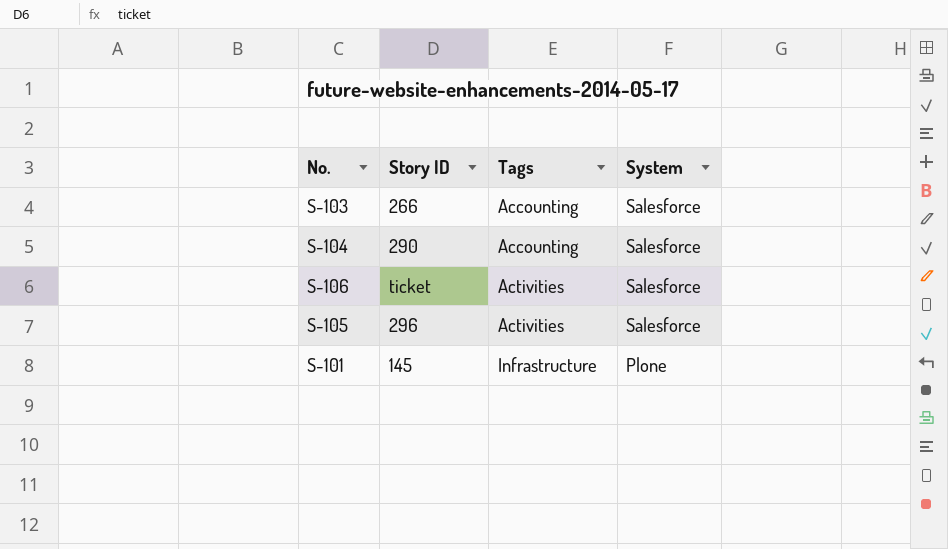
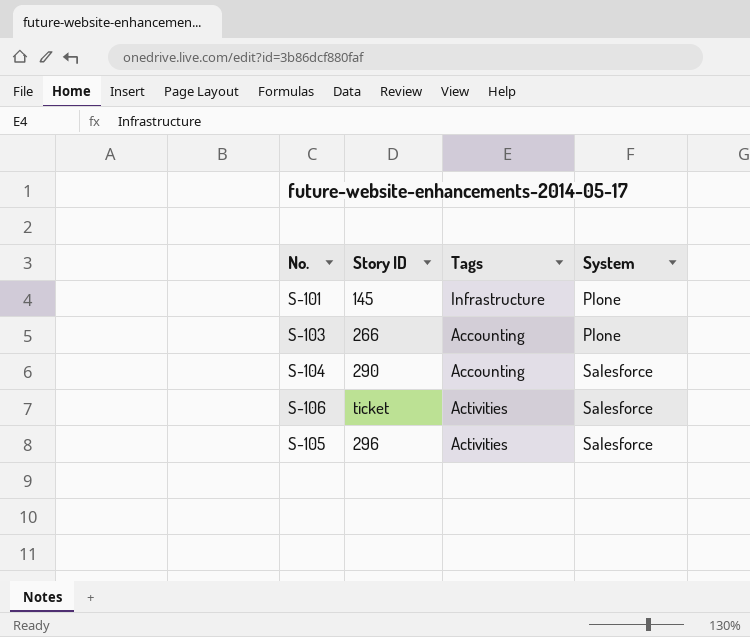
row order: Tags ascending -> System ascending
S-103 | System: Salesforce -> Plone

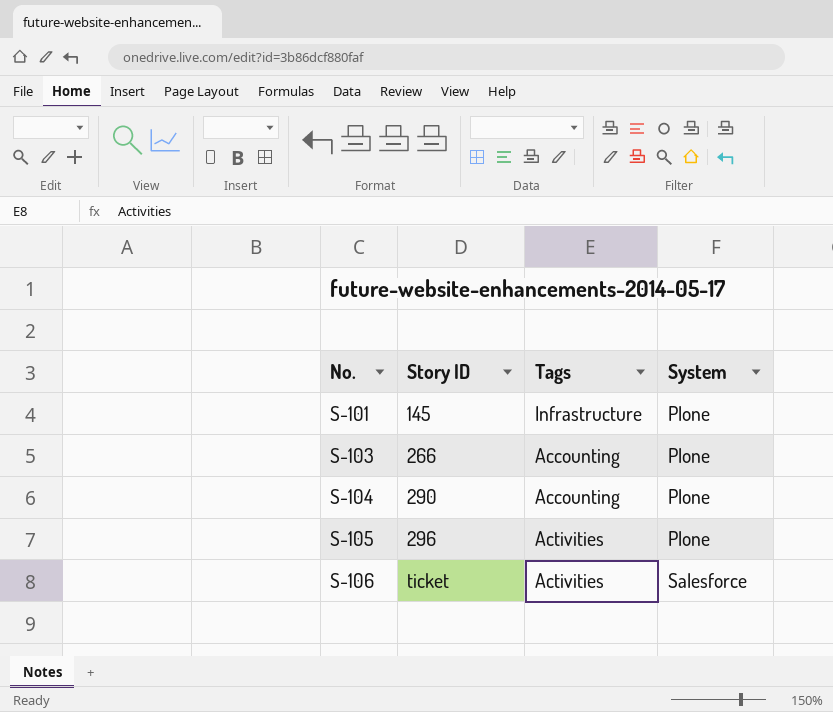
row order: System ascending -> No. ascending
S-104 | System: Salesforce -> Plone
S-105 | System: Salesforce -> Plone

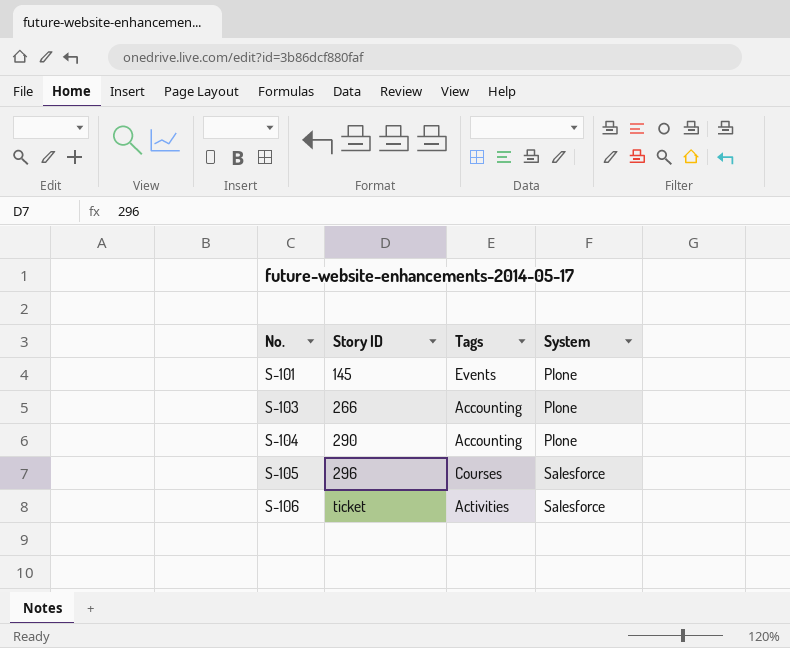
S-101 | Tags: Infrastructure -> Events
S-105 | Tags: Activities -> Courses
S-105 | System: Plone -> Salesforce

